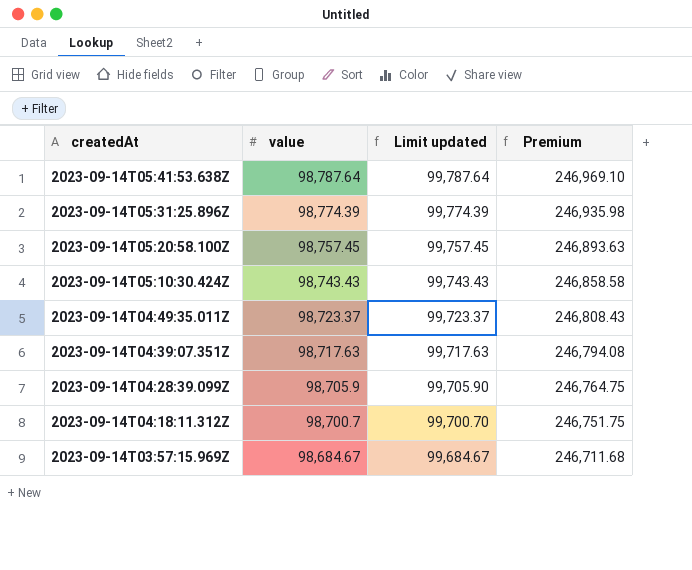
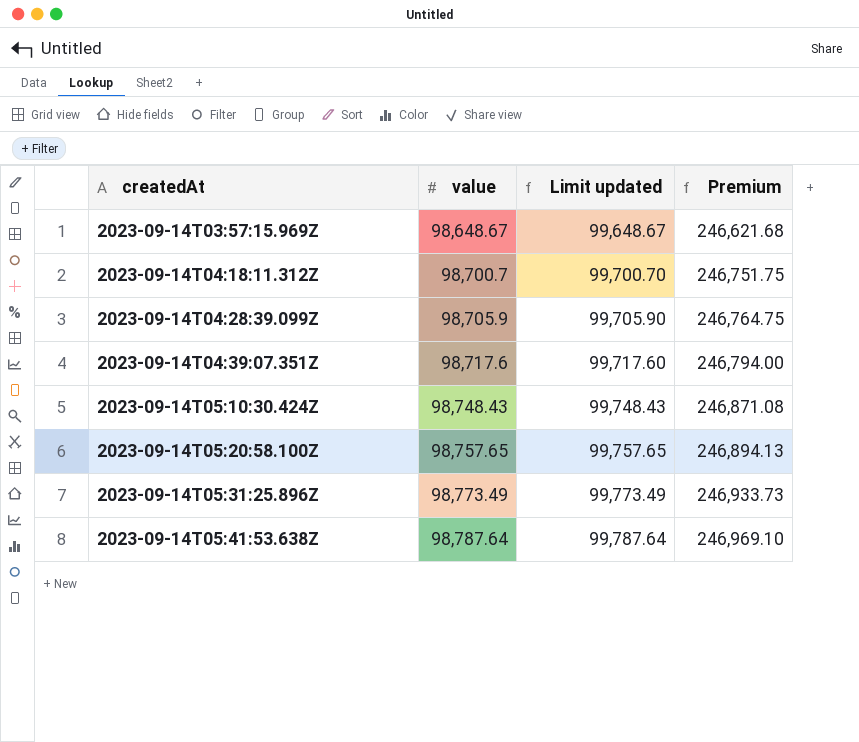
row order: createdAt descending -> createdAt ascending
row 2023-09-14T04:49:35.011Z: 98,723.37 | 99,723.37 | 246,808.43 -> none
2023-09-14T03:57:15.969Z | value: 98,684.67 -> 98,648.67
2023-09-14T03:57:15.969Z | Limit updated: 99,684.67 -> 99,648.67
2023-09-14T03:57:15.969Z | Premium: 246,711.68 -> 246,621.68
2023-09-14T04:39:07.351Z | value: 98,717.63 -> 98,717.6
2023-09-14T04:39:07.351Z | Limit updated: 99,717.63 -> 99,717.60
2023-09-14T04:39:07.351Z | Premium: 246,794.08 -> 246,794.00
2023-09-14T05:10:30.424Z | value: 98,743.43 -> 98,748.43
2023-09-14T05:10:30.424Z | Limit updated: 99,743.43 -> 99,748.43
2023-09-14T05:10:30.424Z | Premium: 246,858.58 -> 246,871.08
2023-09-14T05:20:58.100Z | value: 98,757.45 -> 98,757.65
2023-09-14T05:20:58.100Z | Limit updated: 99,757.45 -> 99,757.65
2023-09-14T05:20:58.100Z | Premium: 246,893.63 -> 246,894.13
2023-09-14T05:31:25.896Z | value: 98,774.39 -> 98,773.49
2023-09-14T05:31:25.896Z | Limit updated: 99,774.39 -> 99,773.49
2023-09-14T05:31:25.896Z | Premium: 246,935.98 -> 246,933.73

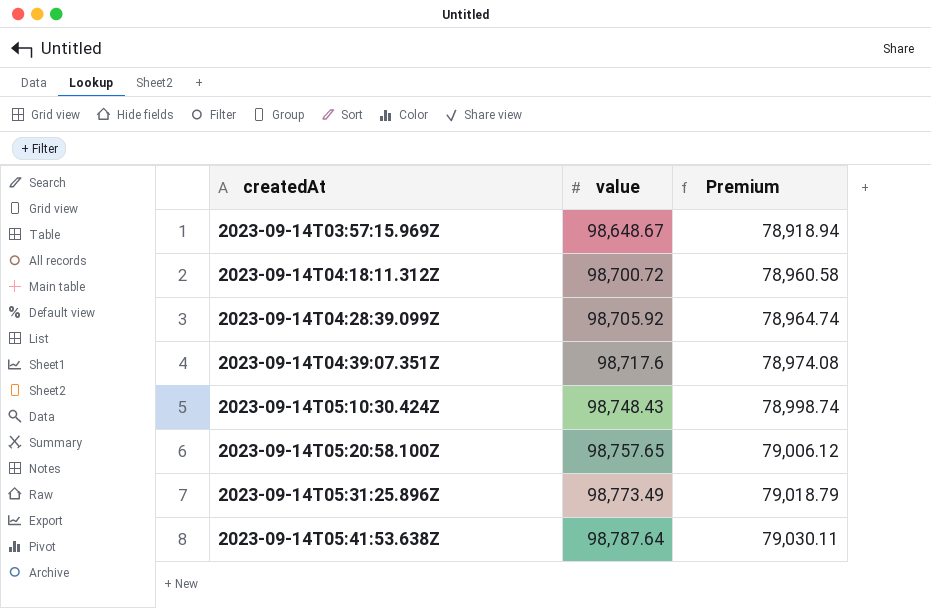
column Limit updated | formula: [value] + 1000 -> none
column Premium | formula: [value] * 2.5 -> [value] * 0.8
2023-09-14T04:18:11.312Z | value: 98,700.7 -> 98,700.72
2023-09-14T04:28:39.099Z | value: 98,705.9 -> 98,705.92

